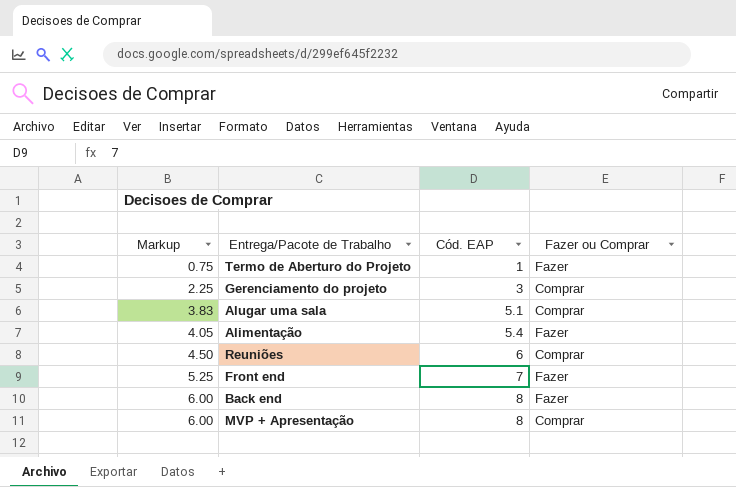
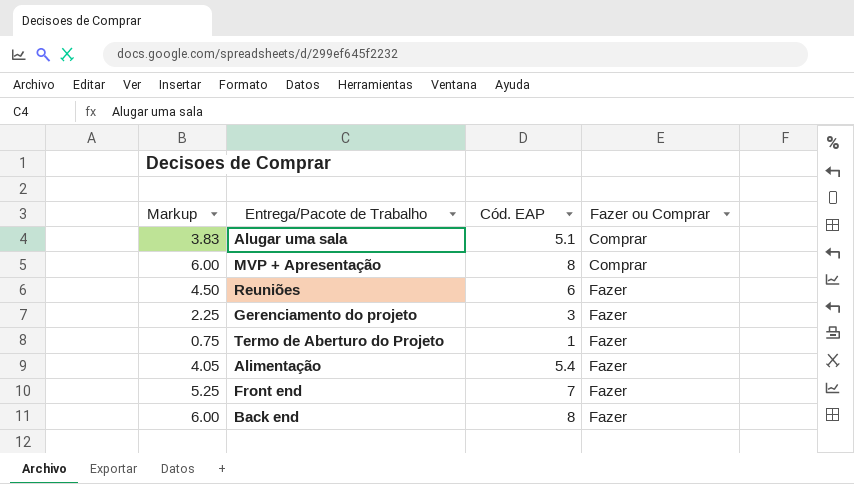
row order: Markup ascending -> Fazer ou Comprar ascending
Reuniões | Fazer ou Comprar: Comprar -> Fazer
Gerenciamento do projeto | Fazer ou Comprar: Comprar -> Fazer

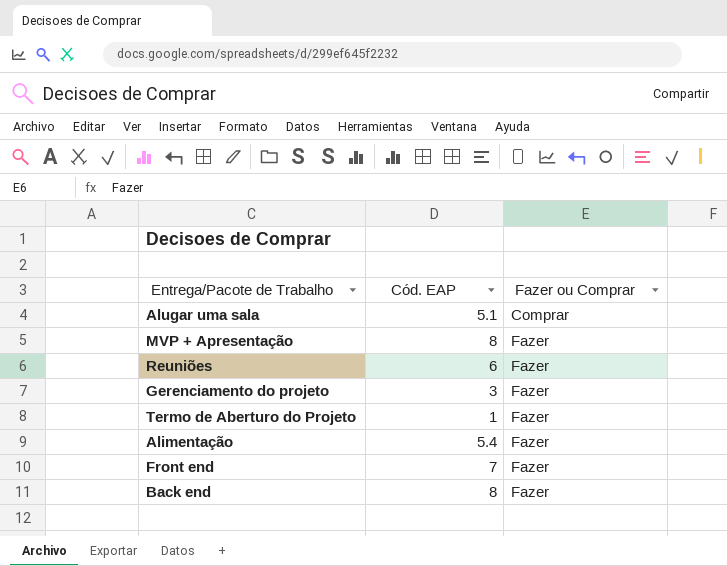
column Markup | formula: [Cód. EAP] * 0.75 -> none
MVP + Apresentação | Fazer ou Comprar: Comprar -> Fazer

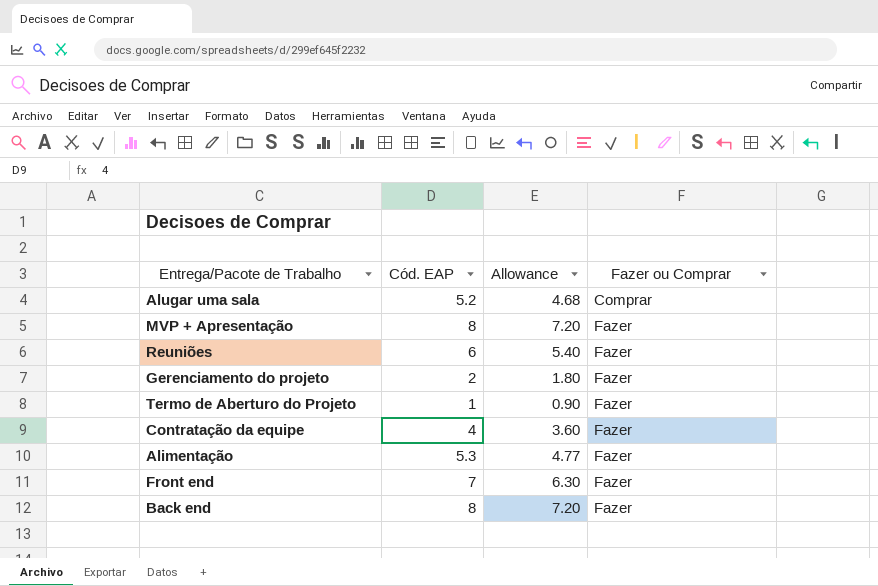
column Allowance | formula: none -> [Cód. EAP] * 0.9
Alugar uma sala | Cód. EAP: 5.1 -> 5.2
Gerenciamento do projeto | Cód. EAP: 3 -> 2
row Contratação da equipe: none -> 4 | 3.60 | Fazer
Alimentação | Cód. EAP: 5.4 -> 5.3

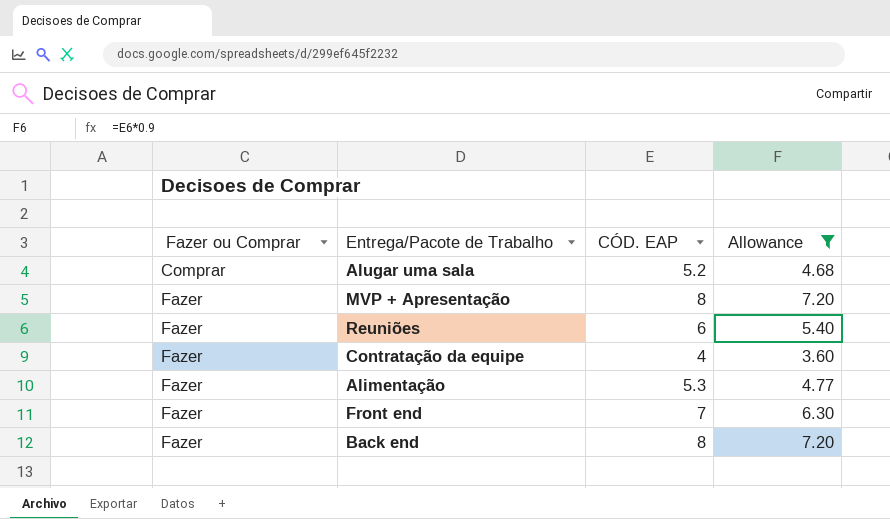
filter: none -> Allowance >= 3.60
column Fazer ou Comprar | position: 4 -> 1
column name: Cód. EAP -> CÓD. EAP

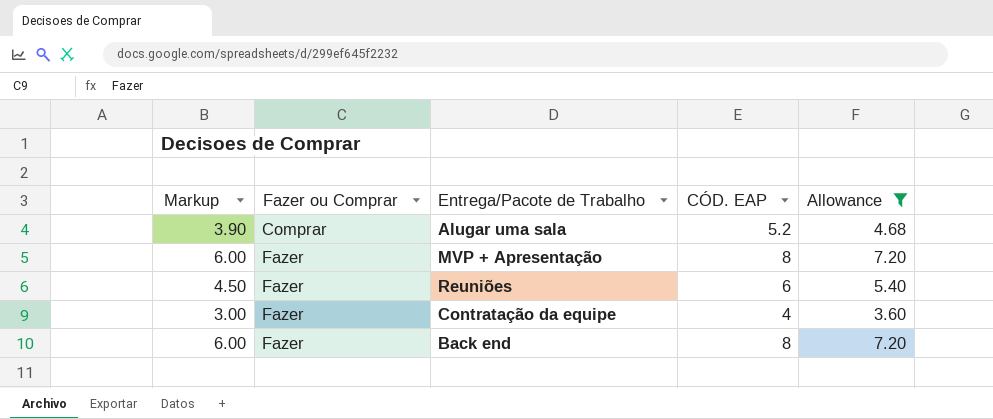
column Markup | formula: none -> [CÓD. EAP] * 0.75
row Alimentação: Fazer | 5.3 | 4.77 -> none
row Front end: Fazer | 7 | 6.30 -> none

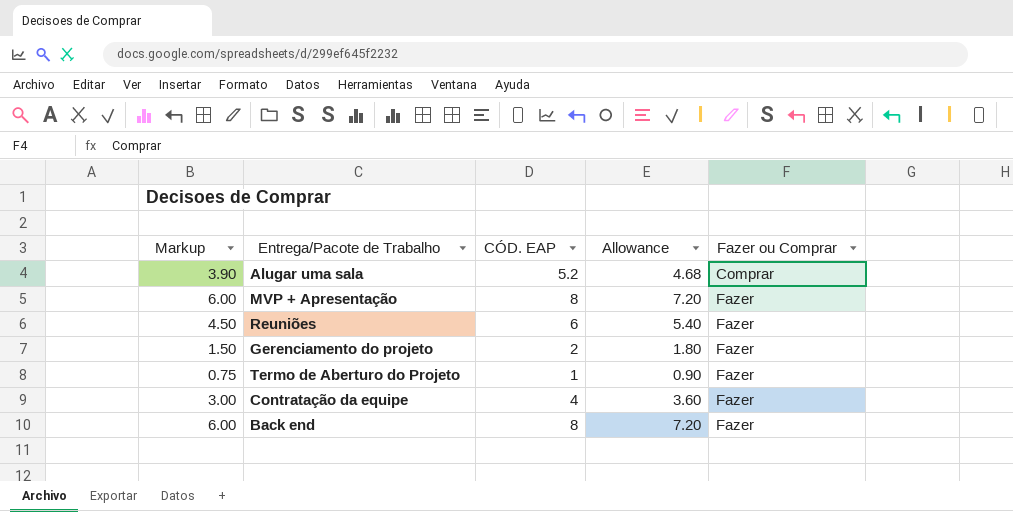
filter: Allowance >= 3.60 -> none
column Fazer ou Comprar | position: 2 -> 5

